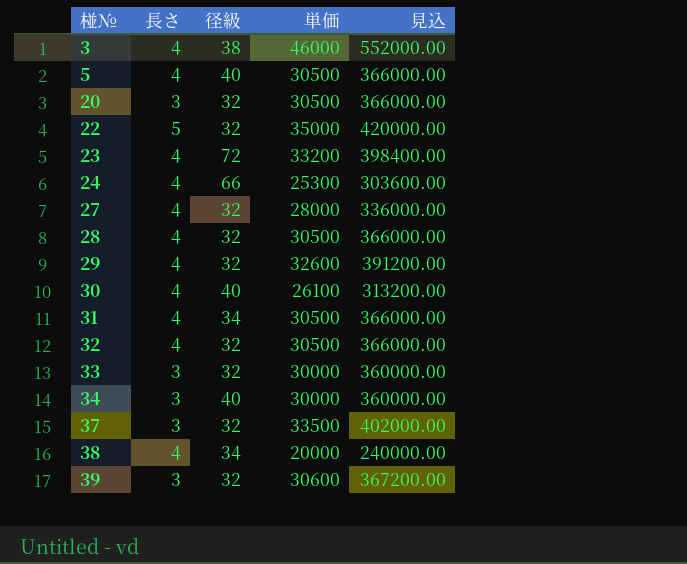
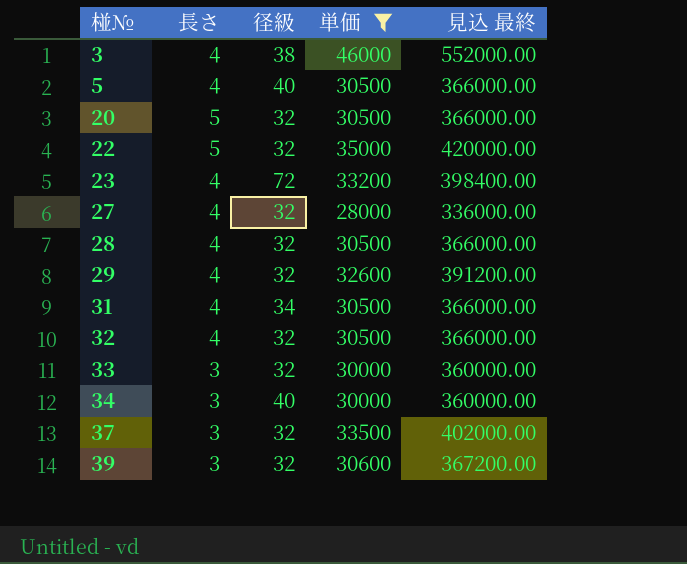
filter: none -> 単価 >= 28000
column name: 見込 -> 見込 最終
20 | 長さ: 3 -> 5

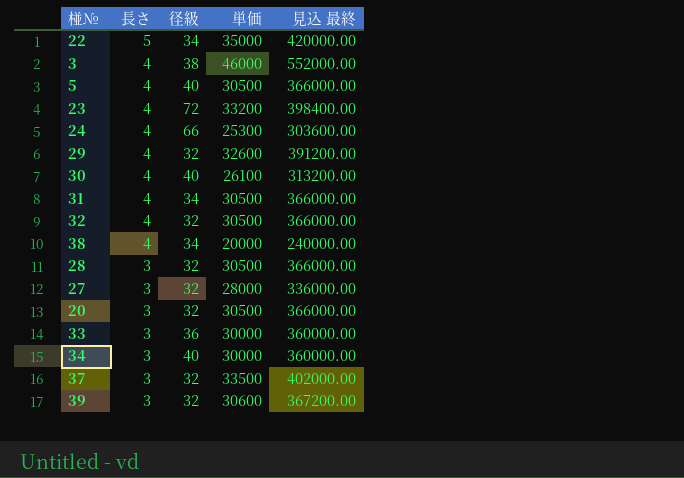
filter: 単価 >= 28000 -> none
row order: 椪№ ascending -> 長さ descending
22 | 径級: 32 -> 34
28 | 長さ: 4 -> 3
27 | 長さ: 4 -> 3
20 | 長さ: 5 -> 3
33 | 径級: 32 -> 36

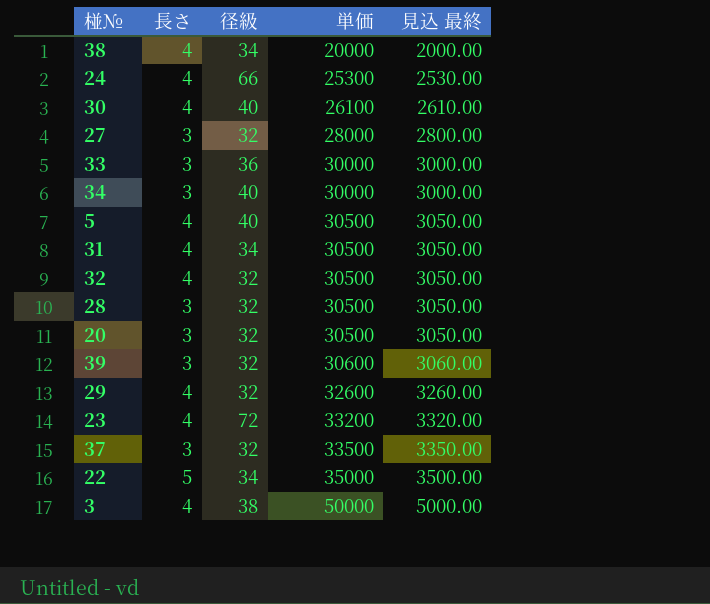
row order: 長さ descending -> 単価 ascending
column 見込 最終 | formula: [単価] * 12 -> [単価] * 0.1
3 | 単価: 46000 -> 50000

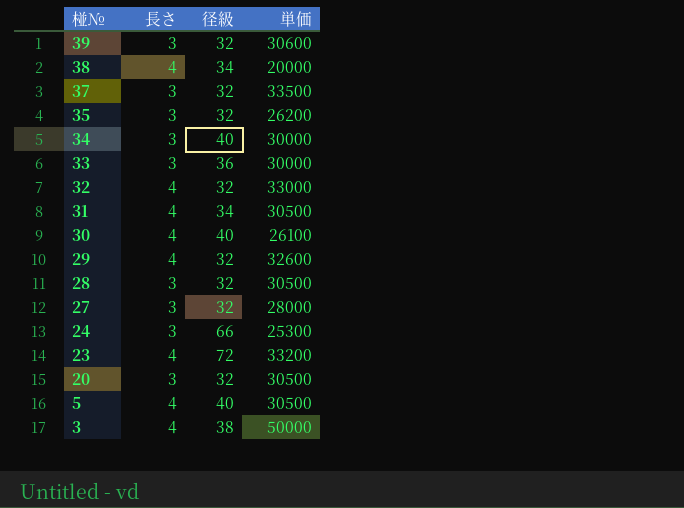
row order: 単価 ascending -> 椪№ descending
column 見込 最終 | formula: [単価] * 0.1 -> none
row 22: 5 | 34 | 35000 | 3500.00 -> none
row 35: none -> 3 | 32 | 26200
32 | 単価: 30500 -> 33000
24 | 長さ: 4 -> 3

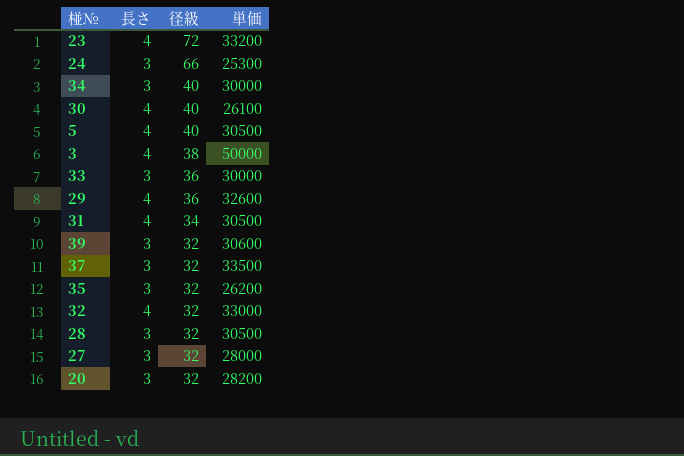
row order: 椪№ descending -> 径級 descending
row 38: 4 | 34 | 20000 -> none
29 | 径級: 32 -> 36
20 | 単価: 30500 -> 28200

